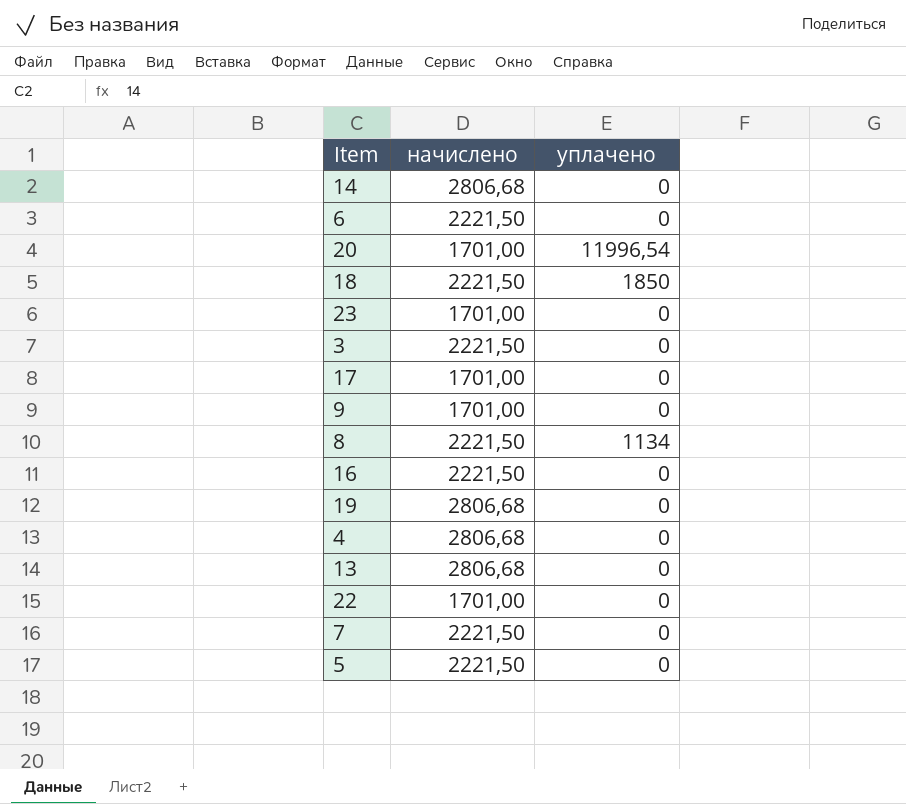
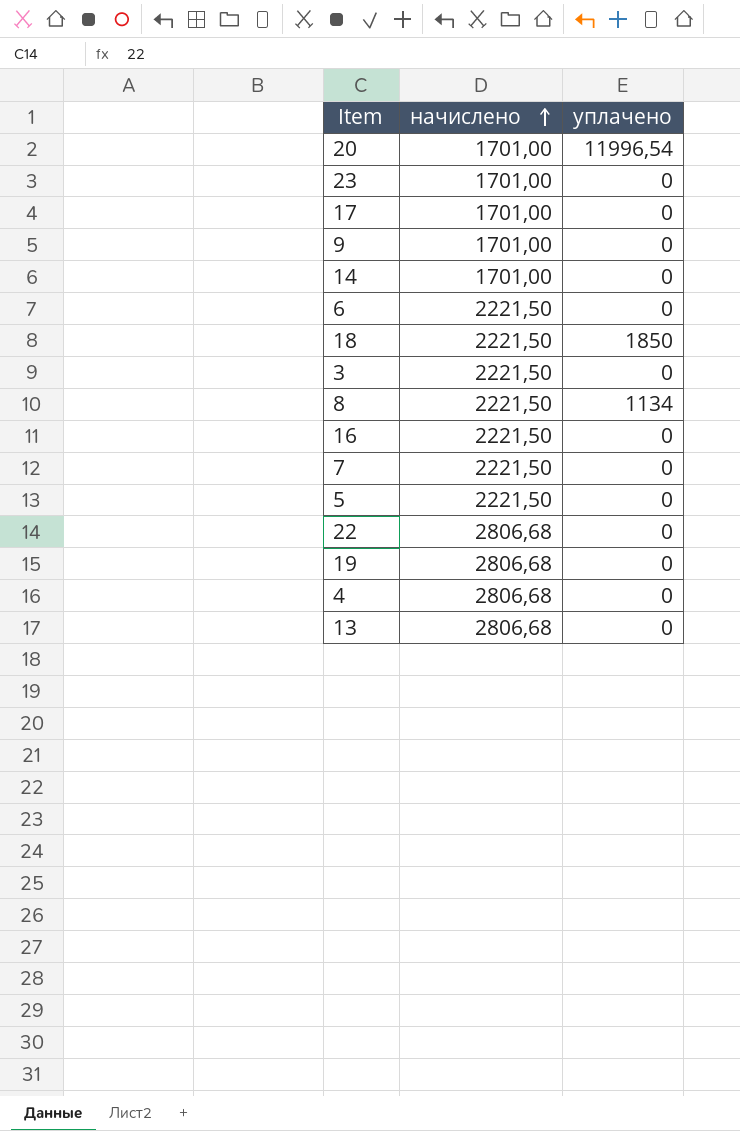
row order: none -> начислено ascending
14 | начислено: 2806,68 -> 1701,00
22 | начислено: 1701,00 -> 2806,68

